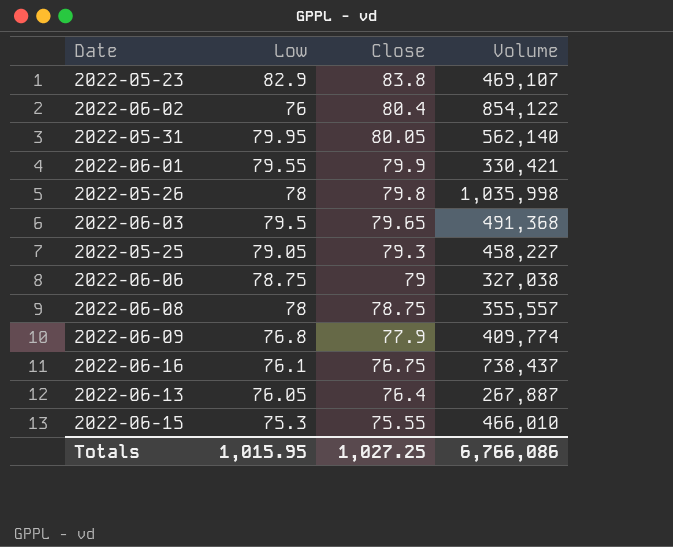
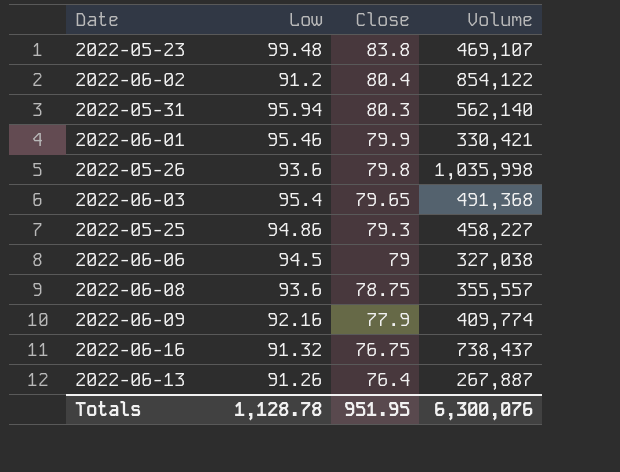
row 2022-06-15: 75.3 | 75.55 | 466,010 -> none
2022-05-23 | Low: 82.9 -> 99.48
2022-06-02 | Low: 76 -> 91.2
2022-05-31 | Low: 79.95 -> 95.94
2022-05-31 | Close: 80.05 -> 80.3
2022-06-01 | Low: 79.55 -> 95.46
2022-05-26 | Low: 78 -> 93.6
2022-06-03 | Low: 79.5 -> 95.4
2022-05-25 | Low: 79.05 -> 94.86
2022-06-06 | Low: 78.75 -> 94.5
2022-06-08 | Low: 78 -> 93.6
2022-06-09 | Low: 76.8 -> 92.16
2022-06-16 | Low: 76.1 -> 91.32
2022-06-13 | Low: 76.05 -> 91.26
Totals | Low: 1,015.95 -> 1,128.78
Totals | Close: 1,027.25 -> 951.95
Totals | Volume: 6,766,086 -> 6,300,076

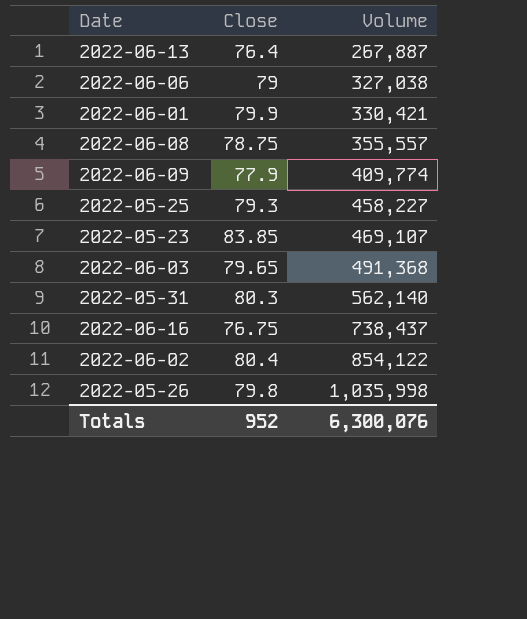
row order: Close descending -> Volume ascending
column Low | position: 2 -> none
2022-05-23 | Close: 83.8 -> 83.85
Totals | Close: 951.95 -> 952

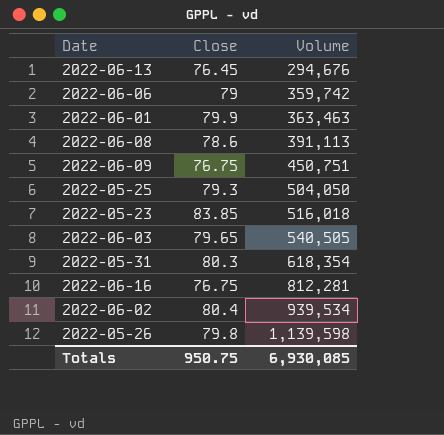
2022-06-13 | Close: 76.4 -> 76.45
2022-06-13 | Volume: 267,887 -> 294,676
2022-06-06 | Volume: 327,038 -> 359,742
2022-06-01 | Volume: 330,421 -> 363,463
2022-06-08 | Close: 78.75 -> 78.6
2022-06-08 | Volume: 355,557 -> 391,113
2022-06-09 | Close: 77.9 -> 76.75
2022-06-09 | Volume: 409,774 -> 450,751
2022-05-25 | Volume: 458,227 -> 504,050
2022-05-23 | Volume: 469,107 -> 516,018
2022-06-03 | Volume: 491,368 -> 540,505
2022-05-31 | Volume: 562,140 -> 618,354
2022-06-16 | Volume: 738,437 -> 812,281
2022-06-02 | Volume: 854,122 -> 939,534
2022-05-26 | Volume: 1,035,998 -> 1,139,598
Totals | Close: 952 -> 950.75
Totals | Volume: 6,300,076 -> 6,930,085

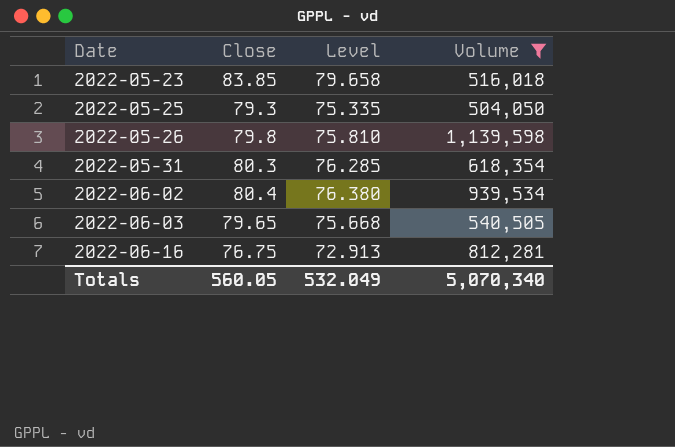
filter: none -> Volume >= 504,050
row order: Volume ascending -> Date ascending
column Level | formula: none -> [Close] * 0.95
Totals | Close: 950.75 -> 560.05
Totals | Volume: 6,930,085 -> 5,070,340

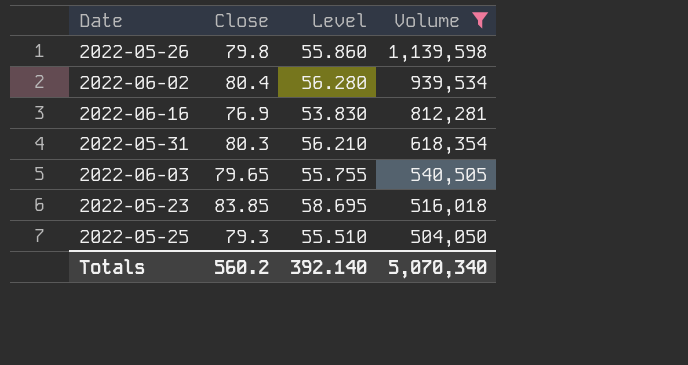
row order: Date ascending -> Volume descending
column Level | formula: [Close] * 0.95 -> [Close] * 0.7
2022-06-16 | Close: 76.75 -> 76.9
Totals | Close: 560.05 -> 560.2
Totals | Level: 532.049 -> 392.140

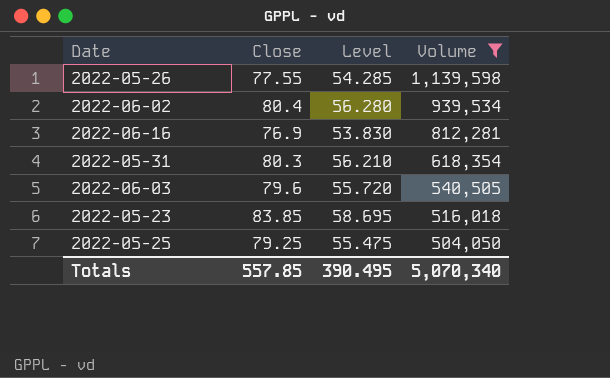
2022-05-26 | Close: 79.8 -> 77.55
2022-05-26 | Level: 55.860 -> 54.285
2022-06-03 | Close: 79.65 -> 79.6
2022-06-03 | Level: 55.755 -> 55.720
2022-05-25 | Close: 79.3 -> 79.25
2022-05-25 | Level: 55.510 -> 55.475
Totals | Close: 560.2 -> 557.85
Totals | Level: 392.140 -> 390.495

